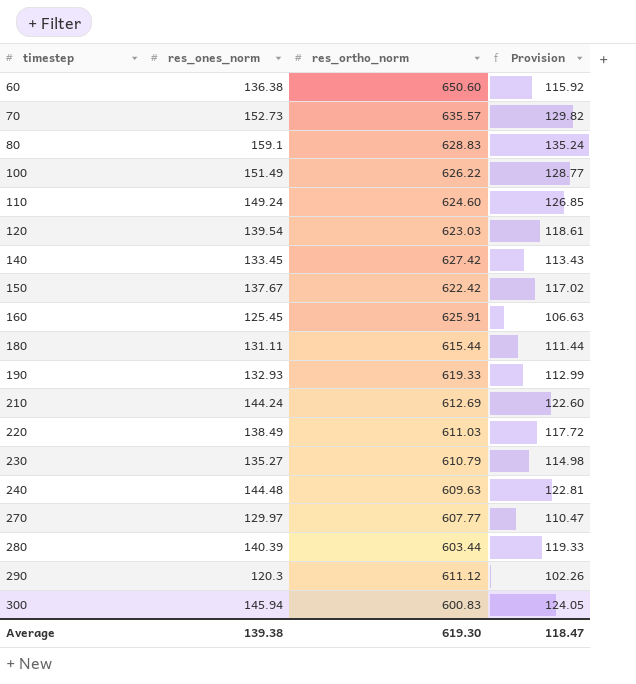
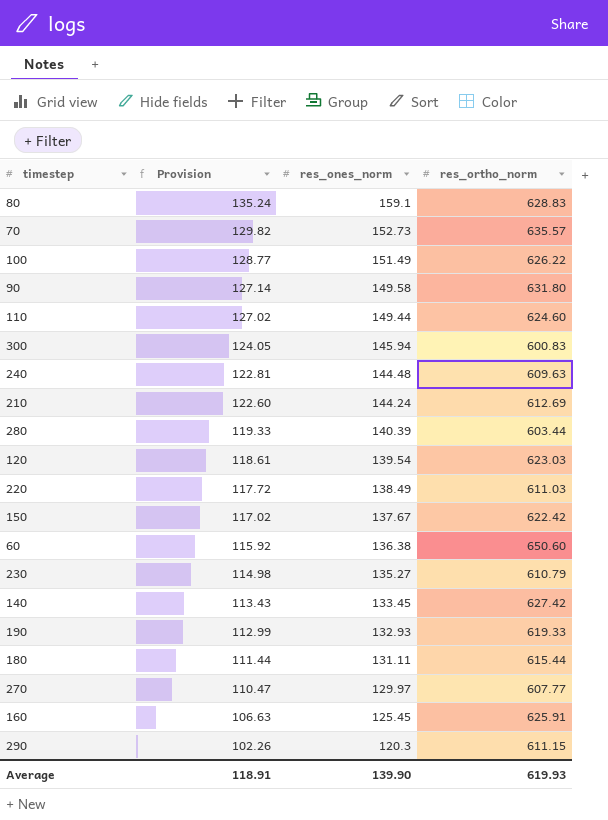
row order: timestep ascending -> Provision descending
column Provision | position: 4 -> 2
row 90: none -> 127.14 | 149.58 | 631.80
110 | Provision: 126.85 -> 127.02
110 | res_ones_norm: 149.24 -> 149.44
290 | res_ortho_norm: 611.12 -> 611.15
Average | Provision: 118.47 -> 118.91
Average | res_ones_norm: 139.38 -> 139.90
Average | res_ortho_norm: 619.30 -> 619.93

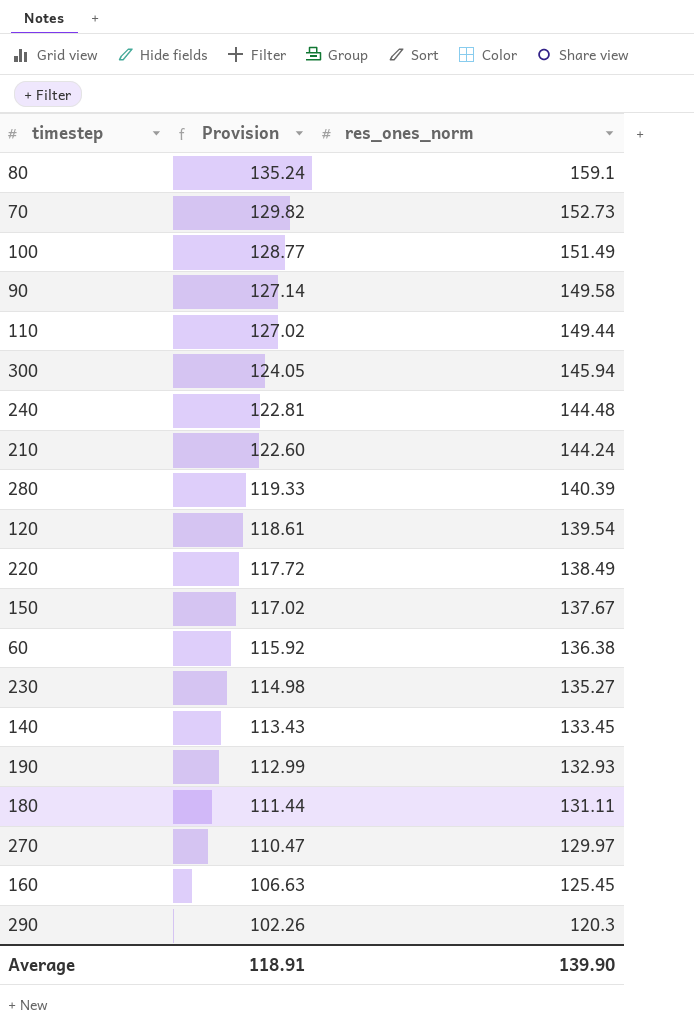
column res_ortho_norm | position: 4 -> none

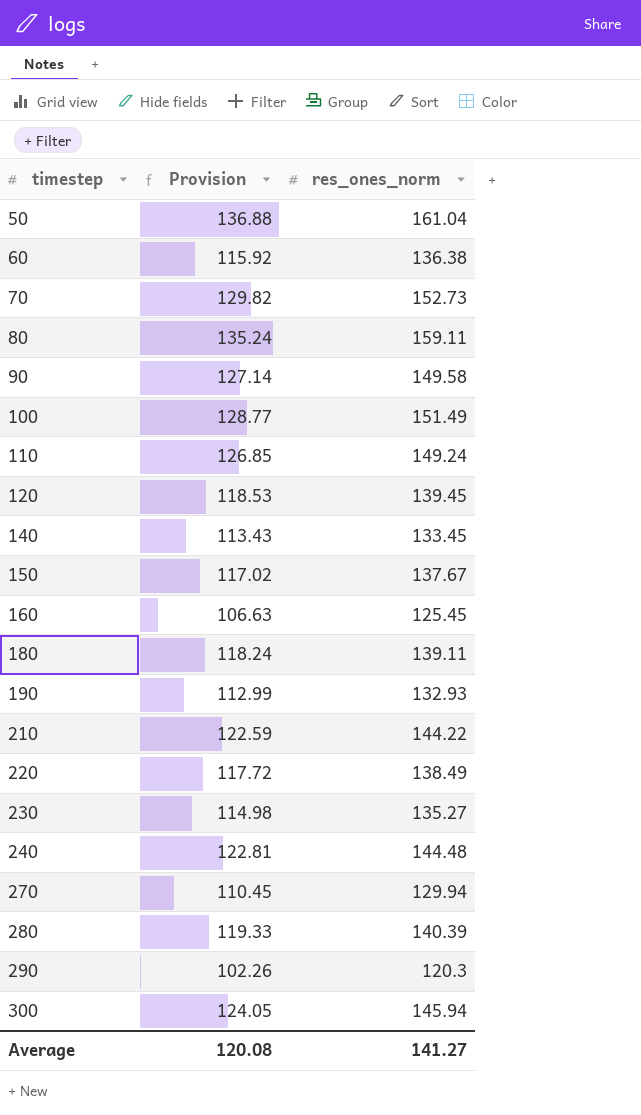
row order: Provision descending -> timestep ascending
row 50: none -> 136.88 | 161.04
80 | res_ones_norm: 159.1 -> 159.11
110 | Provision: 127.02 -> 126.85
110 | res_ones_norm: 149.44 -> 149.24
120 | Provision: 118.61 -> 118.53
120 | res_ones_norm: 139.54 -> 139.45
180 | Provision: 111.44 -> 118.24
180 | res_ones_norm: 131.11 -> 139.11
210 | Provision: 122.60 -> 122.59
210 | res_ones_norm: 144.24 -> 144.22
270 | Provision: 110.47 -> 110.45
270 | res_ones_norm: 129.97 -> 129.94
Average | Provision: 118.91 -> 120.08
Average | res_ones_norm: 139.90 -> 141.27

